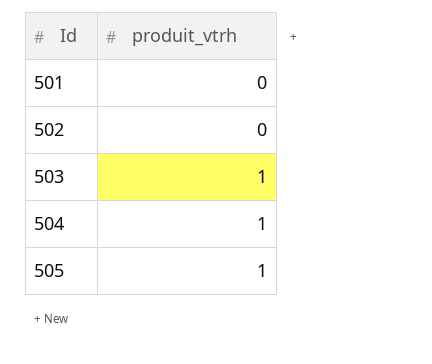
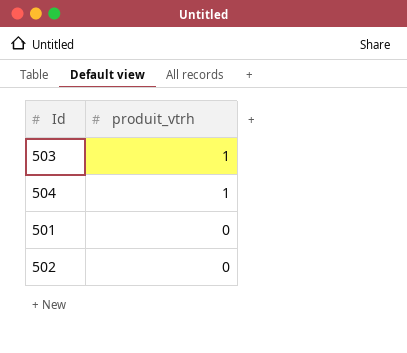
row order: Id ascending -> produit_vtrh descending
row 505: 1 -> none

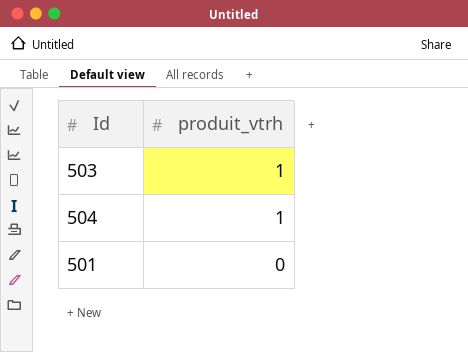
row 502: 0 -> none

